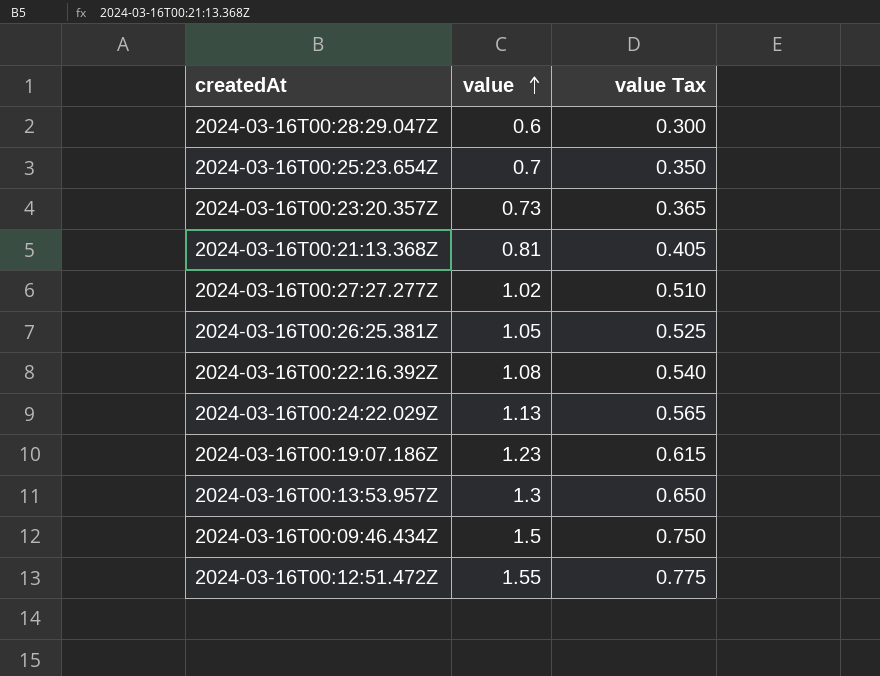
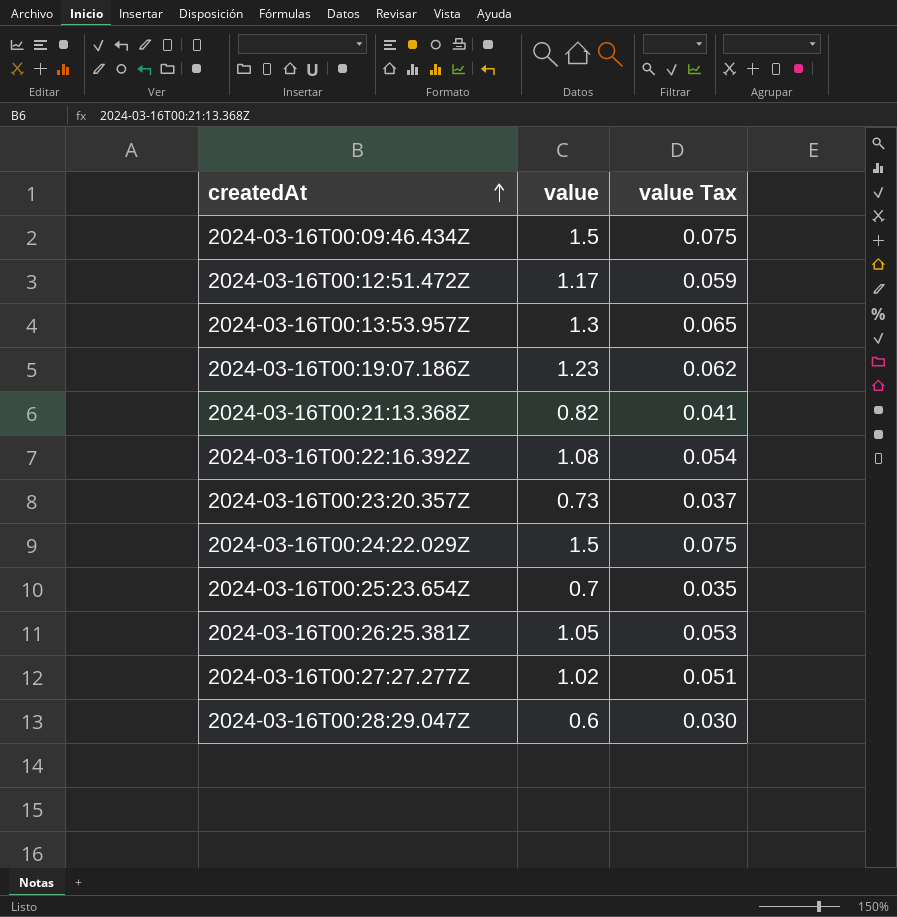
row order: value ascending -> createdAt ascending
column value Tax | formula: [value] * 0.5 -> [value] * 0.05
2024-03-16T00:12:51.472Z | value: 1.55 -> 1.17
2024-03-16T00:21:13.368Z | value: 0.81 -> 0.82
2024-03-16T00:24:22.029Z | value: 1.13 -> 1.5

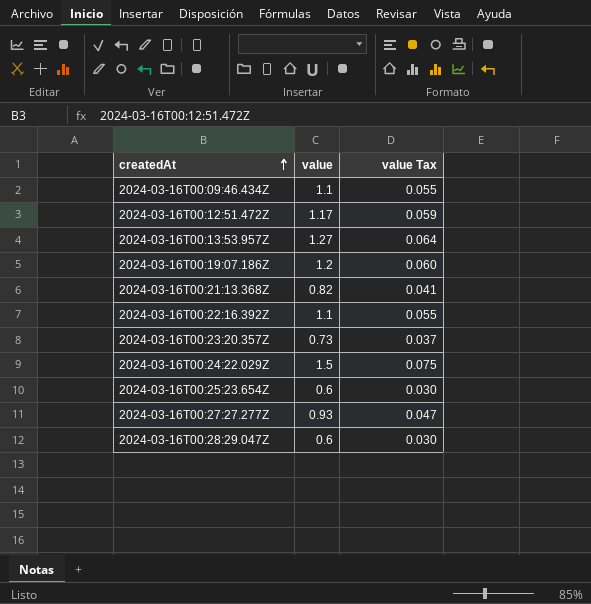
row 2024-03-16T00:26:25.381Z: 1.05 | 0.053 -> none
2024-03-16T00:09:46.434Z | value: 1.5 -> 1.1
2024-03-16T00:09:46.434Z | value Tax: 0.075 -> 0.055
2024-03-16T00:13:53.957Z | value: 1.3 -> 1.27
2024-03-16T00:13:53.957Z | value Tax: 0.065 -> 0.064
2024-03-16T00:19:07.186Z | value: 1.23 -> 1.2
2024-03-16T00:19:07.186Z | value Tax: 0.062 -> 0.060
2024-03-16T00:22:16.392Z | value: 1.08 -> 1.1
2024-03-16T00:22:16.392Z | value Tax: 0.054 -> 0.055
2024-03-16T00:25:23.654Z | value: 0.7 -> 0.6
2024-03-16T00:25:23.654Z | value Tax: 0.035 -> 0.030
2024-03-16T00:27:27.277Z | value: 1.02 -> 0.93
2024-03-16T00:27:27.277Z | value Tax: 0.051 -> 0.047

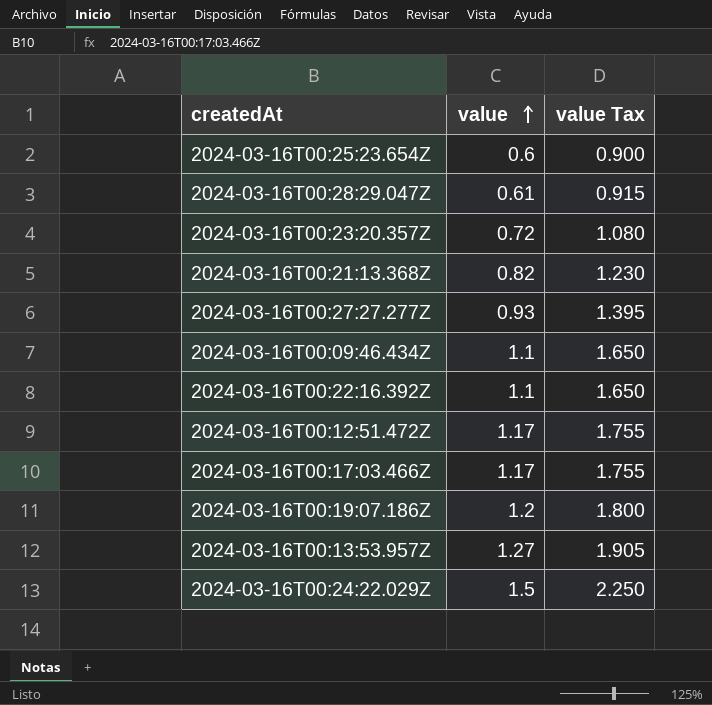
row order: createdAt ascending -> value ascending
column value Tax | formula: [value] * 0.05 -> [value] * 1.5
2024-03-16T00:28:29.047Z | value: 0.6 -> 0.61
2024-03-16T00:23:20.357Z | value: 0.73 -> 0.72
row 2024-03-16T00:17:03.466Z: none -> 1.17 | 1.755

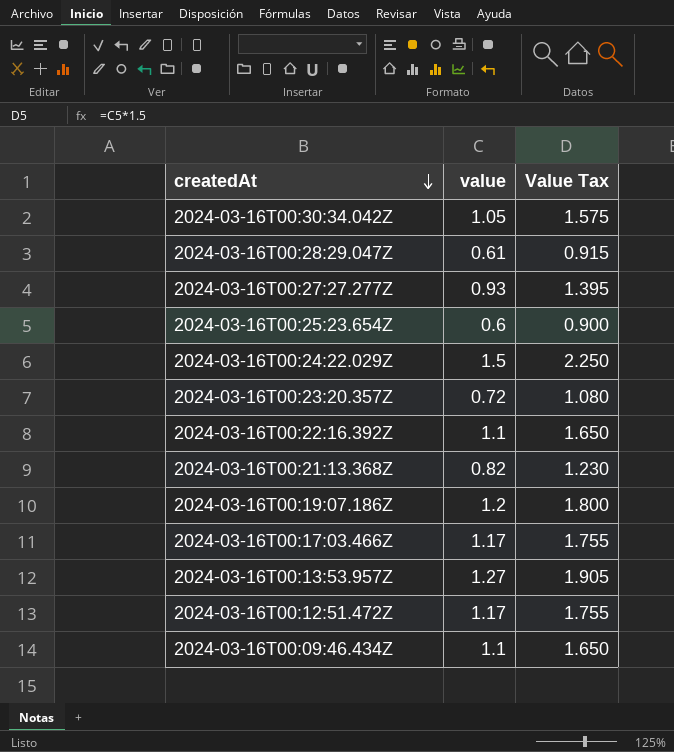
row order: value ascending -> createdAt descending
column name: value Tax -> Value Tax
row 2024-03-16T00:30:34.042Z: none -> 1.05 | 1.575

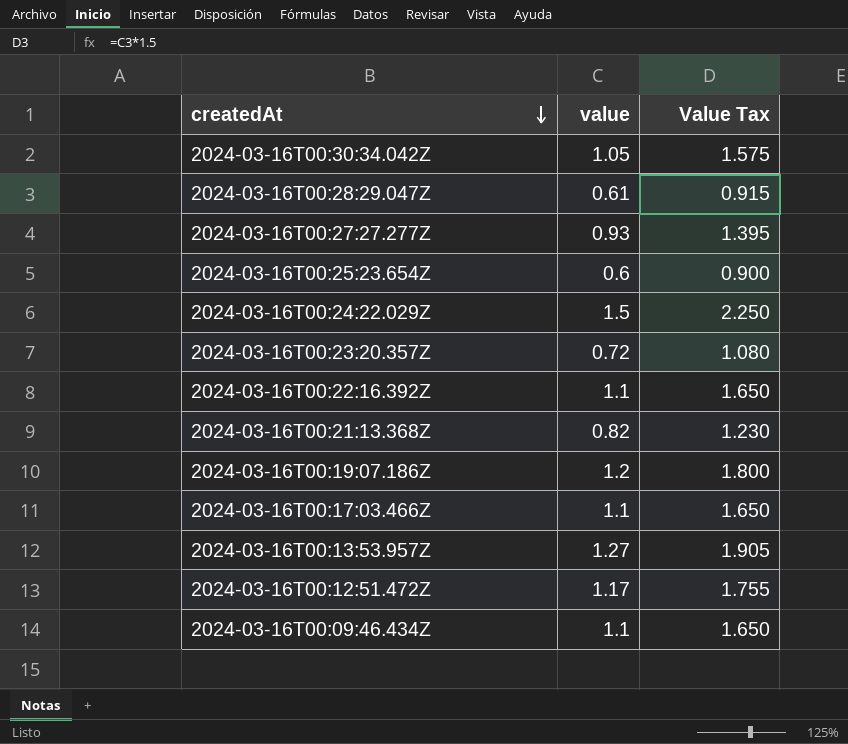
2024-03-16T00:17:03.466Z | value: 1.17 -> 1.1
2024-03-16T00:17:03.466Z | Value Tax: 1.755 -> 1.650

